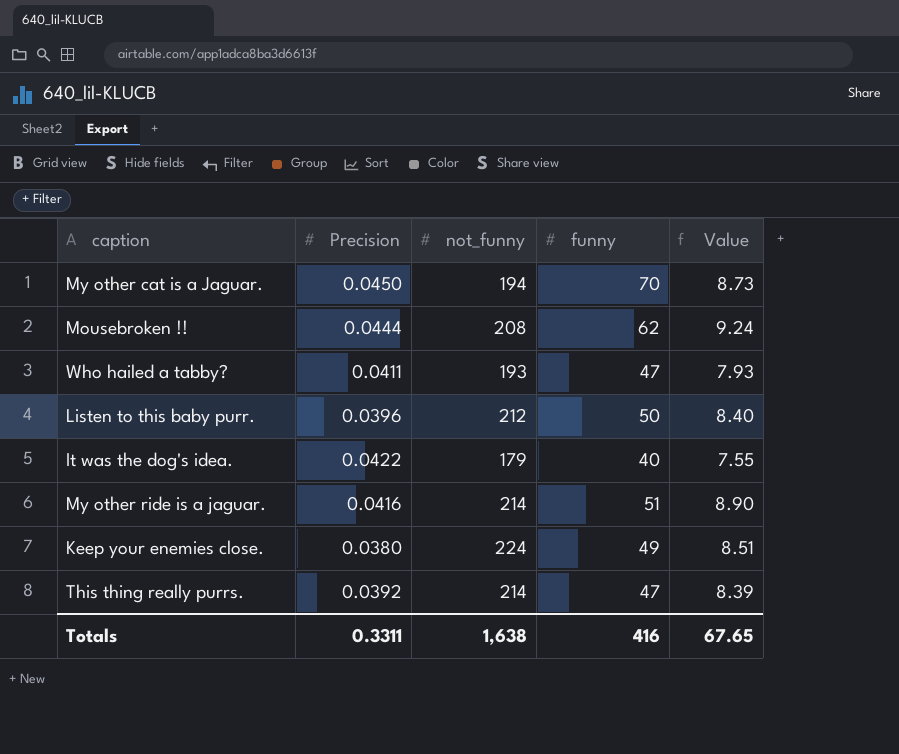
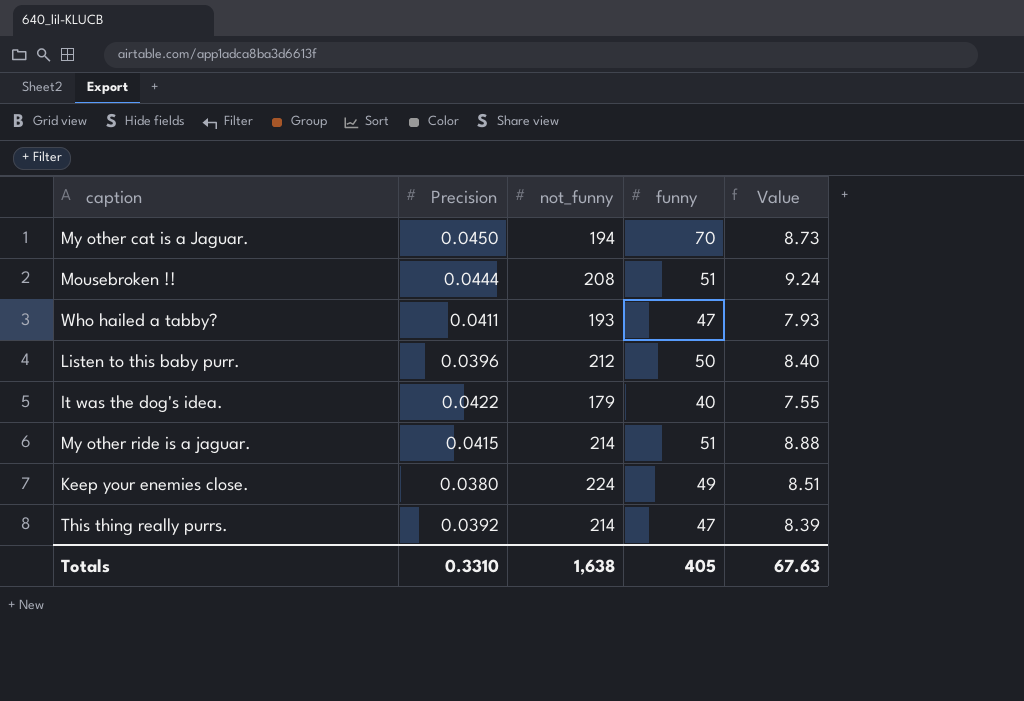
Mousebroken !! | funny: 62 -> 51
My other ride is a jaguar. | Precision: 0.0416 -> 0.0415
My other ride is a jaguar. | Value: 8.90 -> 8.88
Totals | Precision: 0.3311 -> 0.3310
Totals | funny: 416 -> 405
Totals | Value: 67.65 -> 67.63

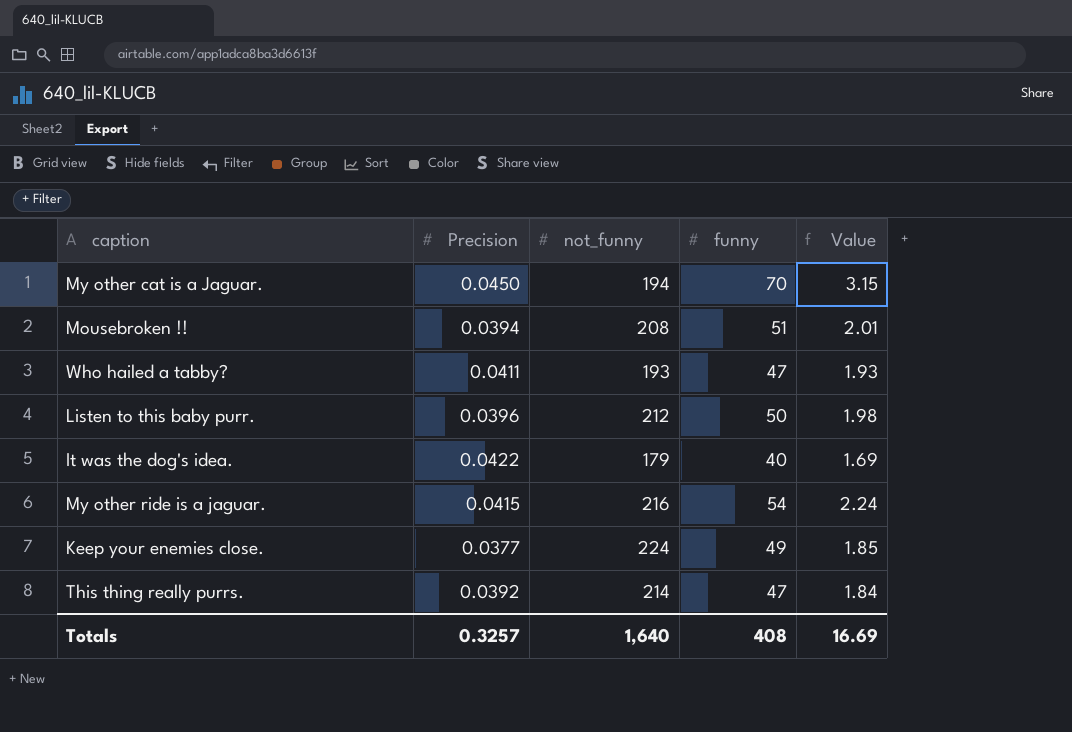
column Value | formula: [Precision] * [not_funny] -> [Precision] * [funny]
Mousebroken !! | Precision: 0.0444 -> 0.0394
My other ride is a jaguar. | not_funny: 214 -> 216
My other ride is a jaguar. | funny: 51 -> 54
Keep your enemies close. | Precision: 0.0380 -> 0.0377
Totals | Precision: 0.3310 -> 0.3257
Totals | not_funny: 1,638 -> 1,640
Totals | funny: 405 -> 408
Totals | Value: 67.63 -> 16.69

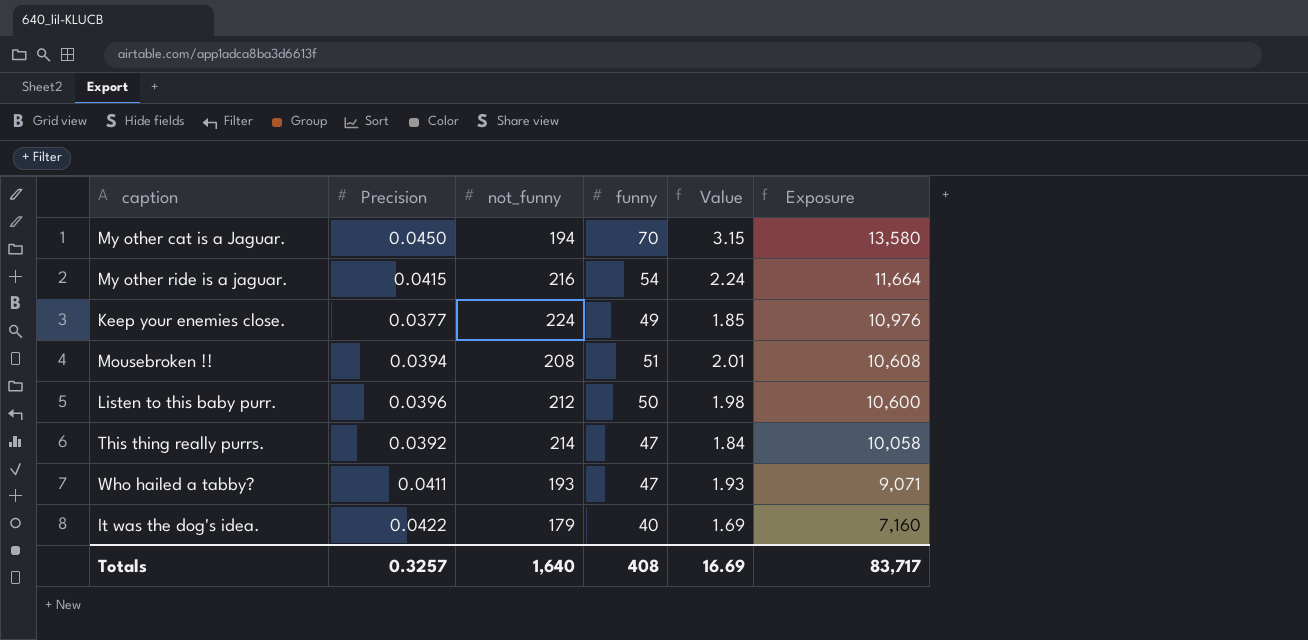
row order: none -> Exposure descending
column Exposure | formula: none -> [not_funny] * [funny]

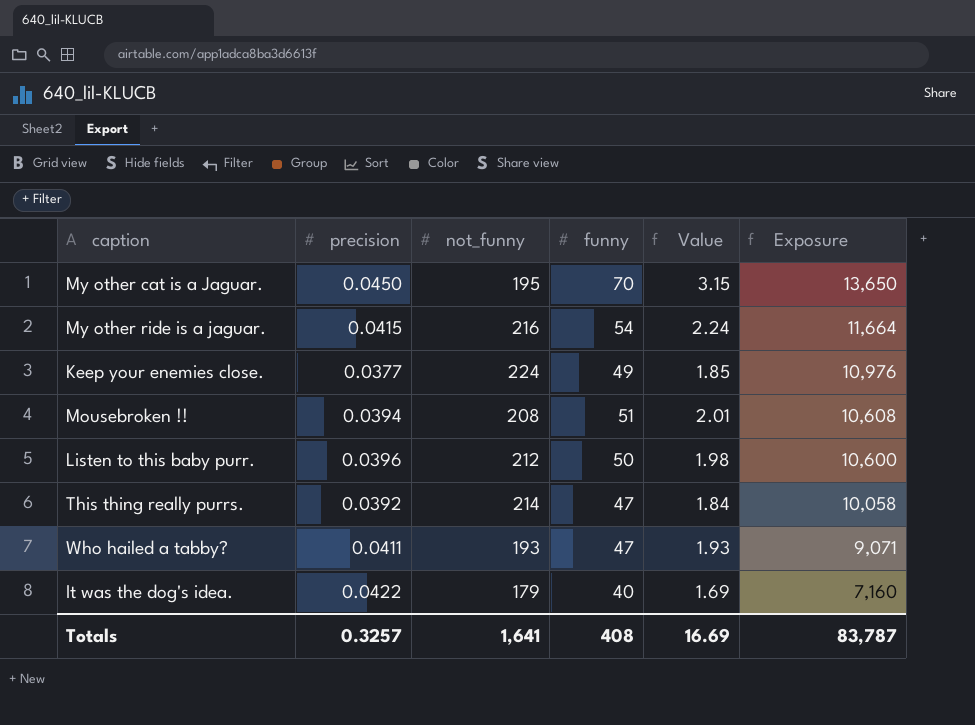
column name: Precision -> precision
My other cat is a Jaguar. | not_funny: 194 -> 195
My other cat is a Jaguar. | Exposure: 13,580 -> 13,650
Totals | not_funny: 1,640 -> 1,641
Totals | Exposure: 83,717 -> 83,787

